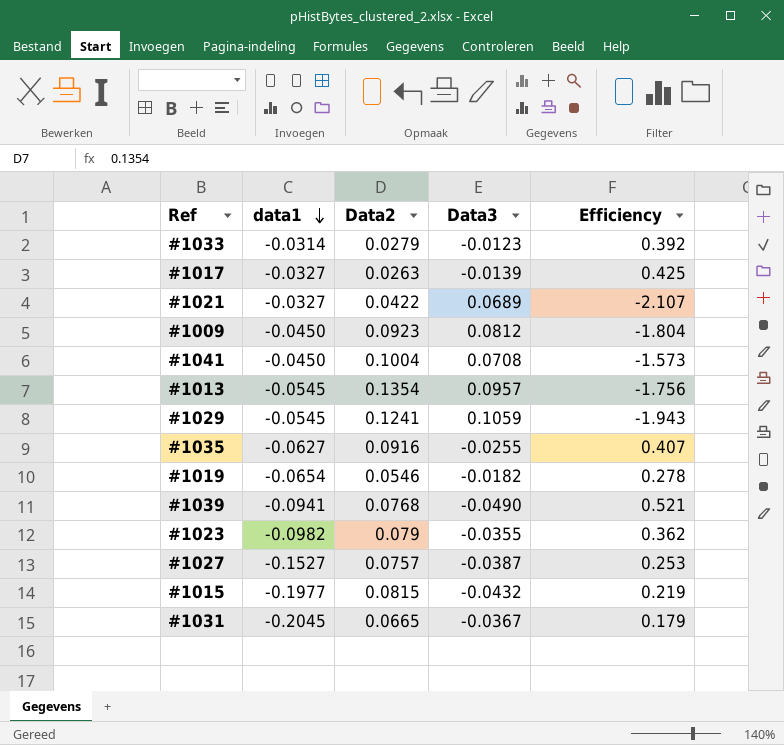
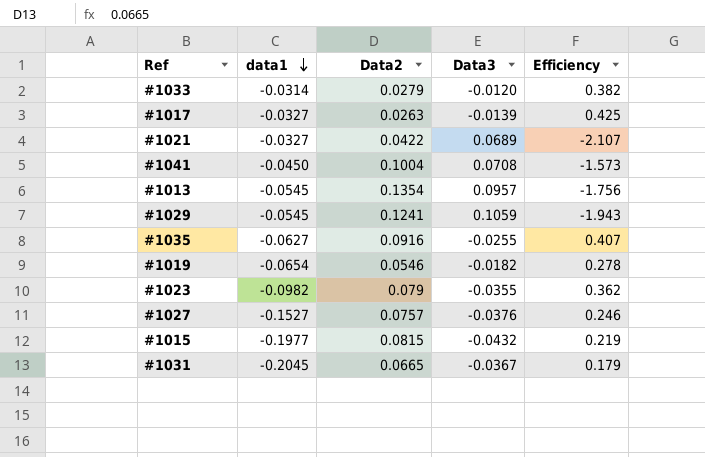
row #1009: -0.0450 | 0.0923 | 0.0812 | -1.804 -> none
row #1039: -0.0941 | 0.0768 | -0.0490 | 0.521 -> none
#1033 | Data3: -0.0123 -> -0.0120
#1033 | Efficiency: 0.392 -> 0.382
#1027 | Data3: -0.0387 -> -0.0376
#1027 | Efficiency: 0.253 -> 0.246

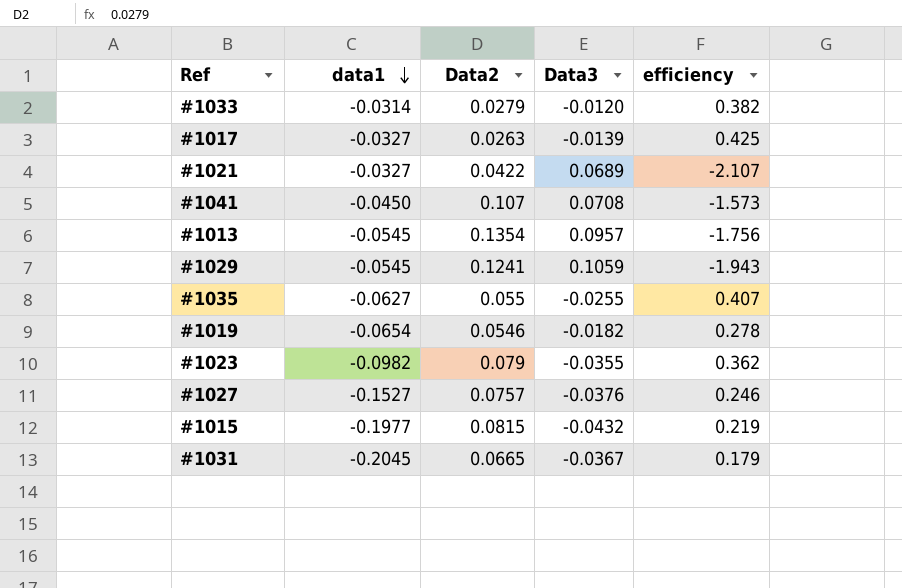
column name: Efficiency -> efficiency
#1041 | Data2: 0.1004 -> 0.107
#1035 | Data2: 0.0916 -> 0.055

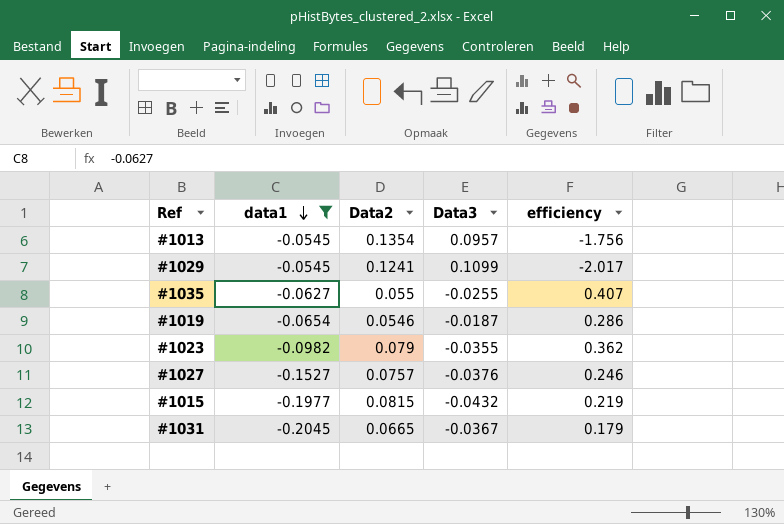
filter: none -> data1 <= -0.0545
#1029 | Data3: 0.1059 -> 0.1099
#1029 | efficiency: -1.943 -> -2.017
#1019 | Data3: -0.0182 -> -0.0187
#1019 | efficiency: 0.278 -> 0.286

